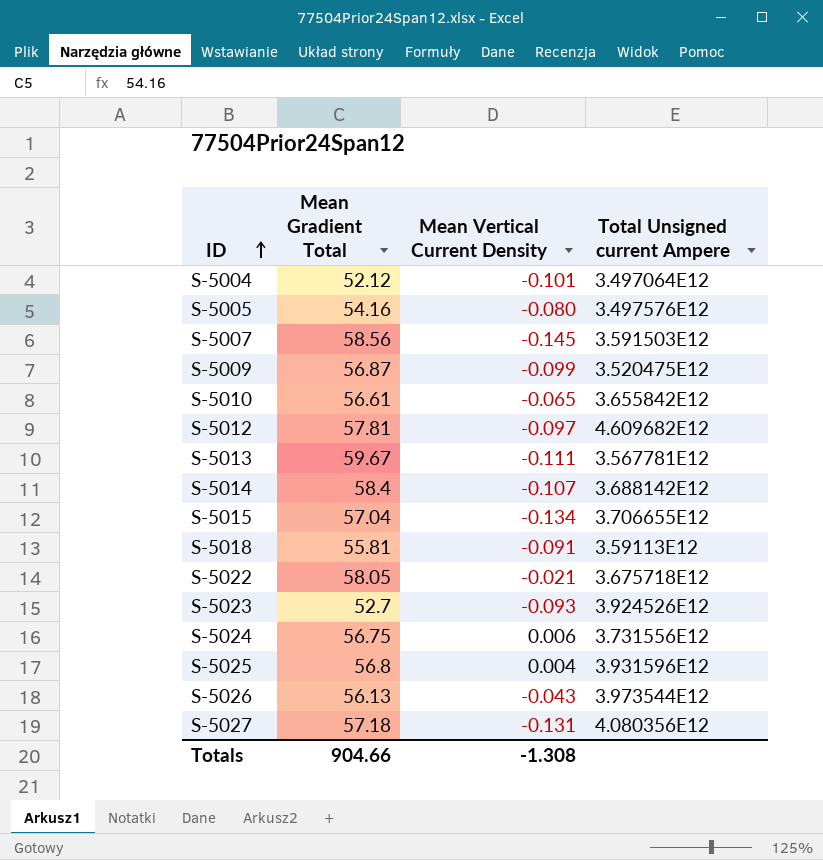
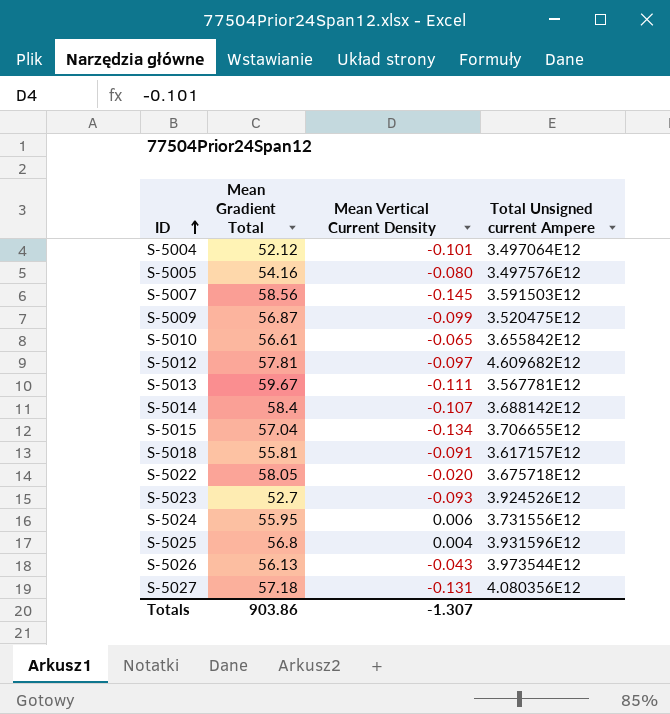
S-5018 | Total Unsigned current Ampere: 3.59113E12 -> 3.617157E12
S-5022 | Mean Vertical Current Density: -0.021 -> -0.020
S-5024 | Mean Gradient Total: 56.75 -> 55.95
Totals | Mean Gradient Total: 904.66 -> 903.86
Totals | Mean Vertical Current Density: -1.308 -> -1.307

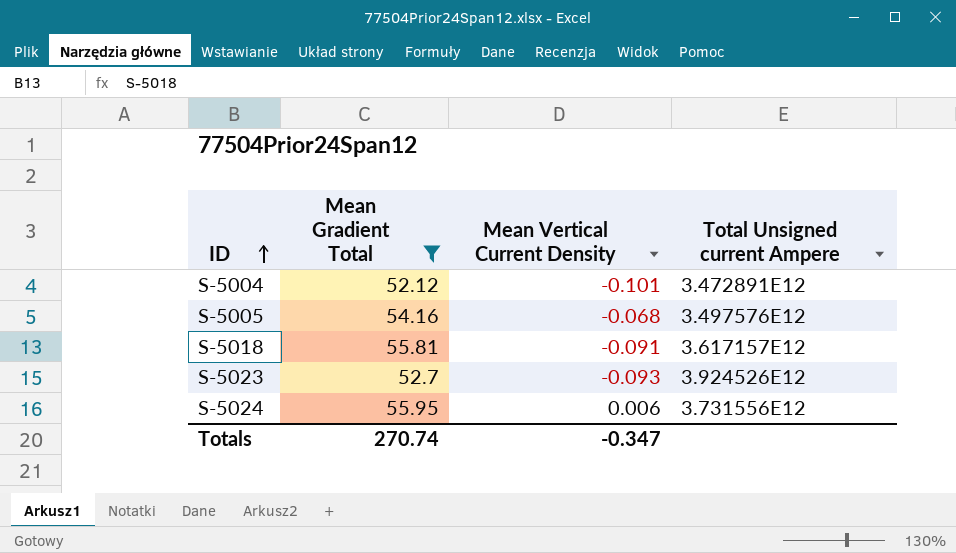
filter: none -> Mean Gradient Total <= 55.95
S-5004 | Total Unsigned current Ampere: 3.497064E12 -> 3.472891E12
S-5005 | Mean Vertical Current Density: -0.080 -> -0.068
Totals | Mean Gradient Total: 903.86 -> 270.74
Totals | Mean Vertical Current Density: -1.307 -> -0.347

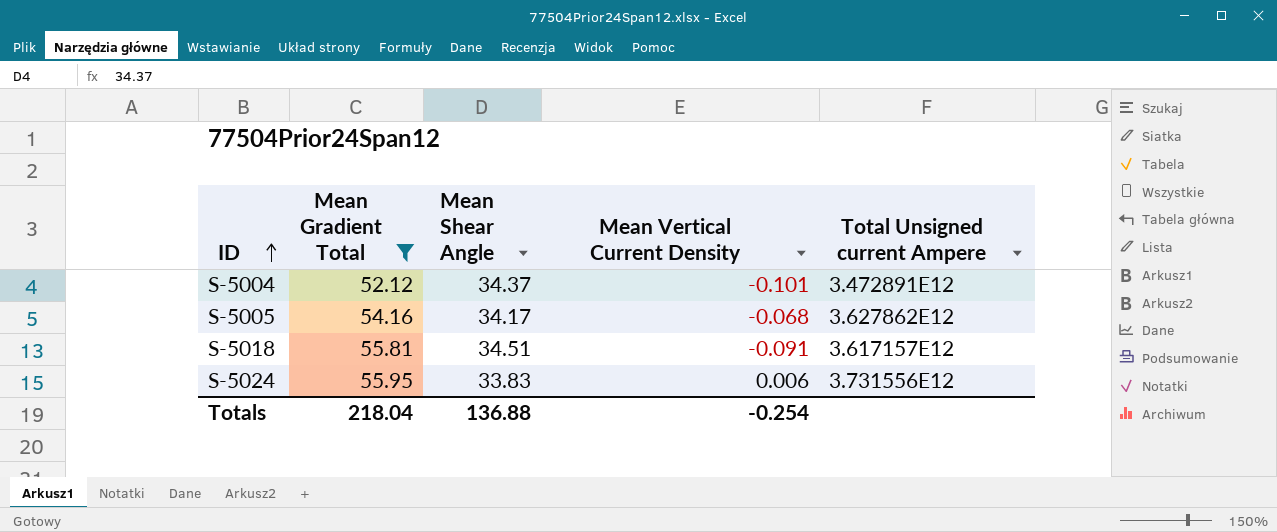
column Mean Shear Angle | position: none -> 3
row S-5023: 52.7 | -0.093 | 3.924526E12 -> none
S-5005 | Total Unsigned current Ampere: 3.497576E12 -> 3.627862E12
Totals | Mean Gradient Total: 270.74 -> 218.04
Totals | Mean Vertical Current Density: -0.347 -> -0.254

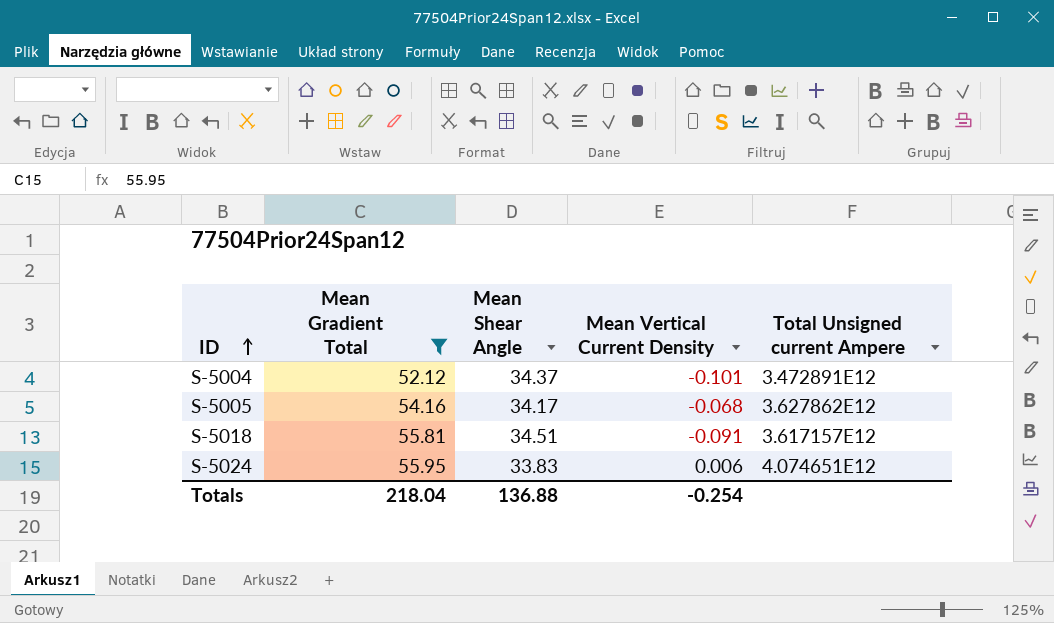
S-5024 | Total Unsigned current Ampere: 3.731556E12 -> 4.074651E12

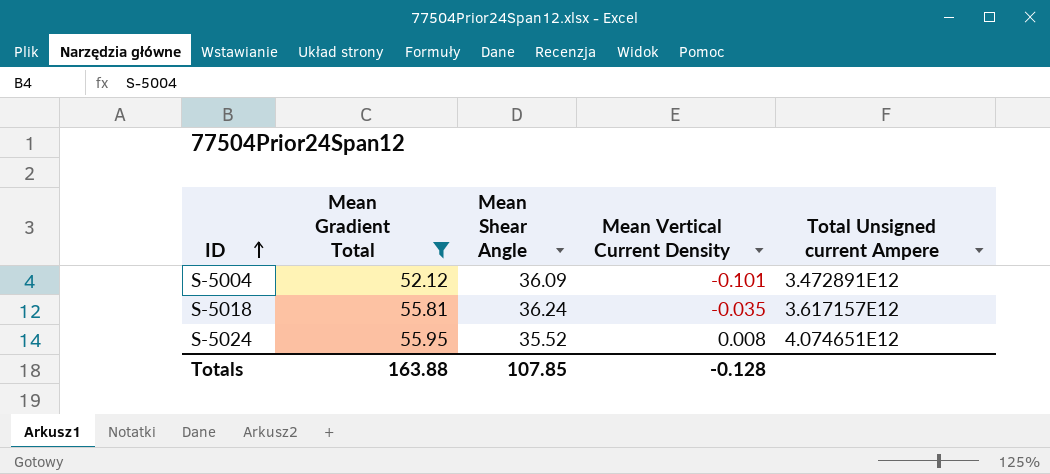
row S-5005: 54.16 | 34.17 | -0.068 | 3.627862E12 -> none
S-5004 | Mean Shear Angle: 34.37 -> 36.09
S-5018 | Mean Shear Angle: 34.51 -> 36.24
S-5018 | Mean Vertical Current Density: -0.091 -> -0.035
S-5024 | Mean Shear Angle: 33.83 -> 35.52
S-5024 | Mean Vertical Current Density: 0.006 -> 0.008
Totals | Mean Gradient Total: 218.04 -> 163.88
Totals | Mean Shear Angle: 136.88 -> 107.85
Totals | Mean Vertical Current Density: -0.254 -> -0.128

